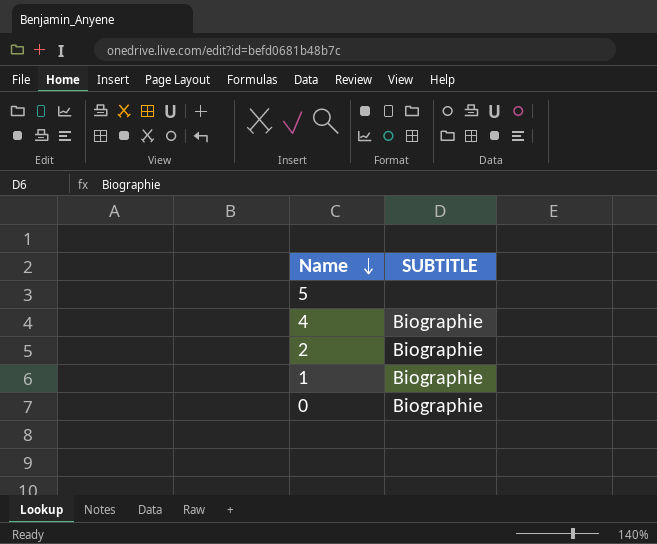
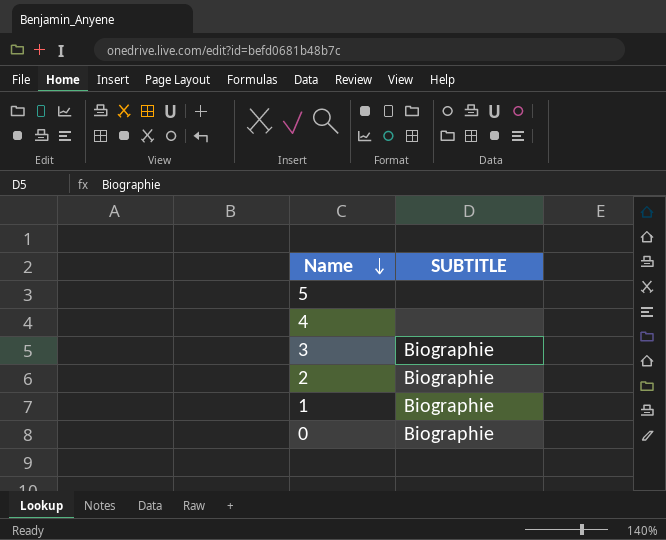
4 | SUBTITLE: Biographie -> none
row 3: none -> Biographie

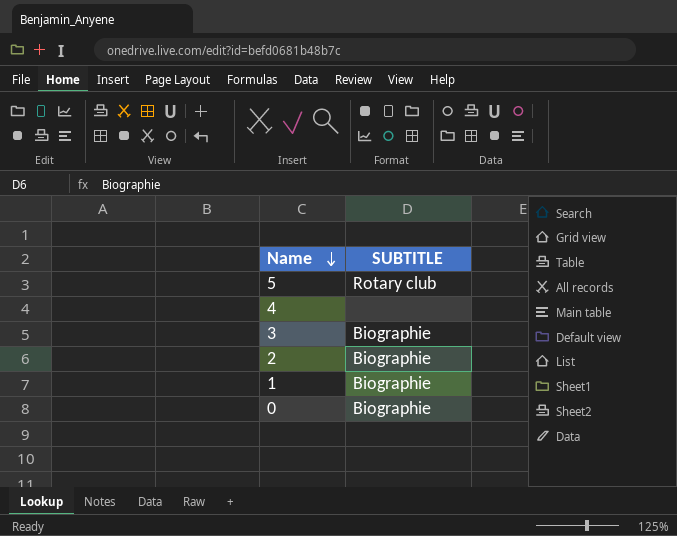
5 | SUBTITLE: none -> Rotary club

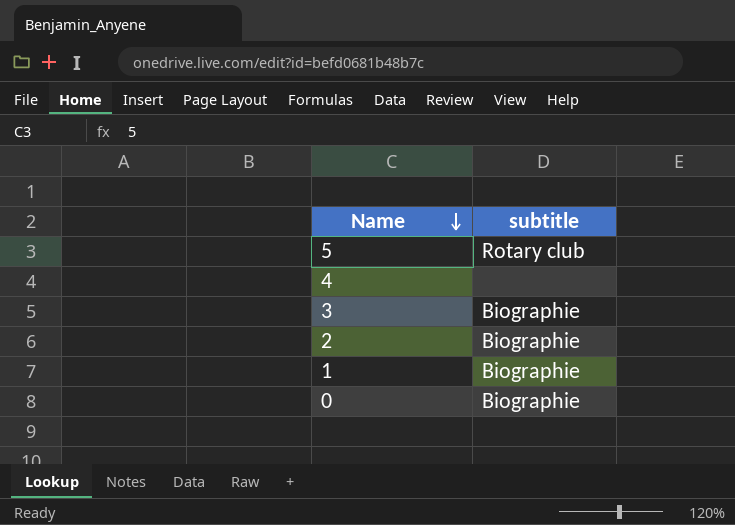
column name: SUBTITLE -> subtitle

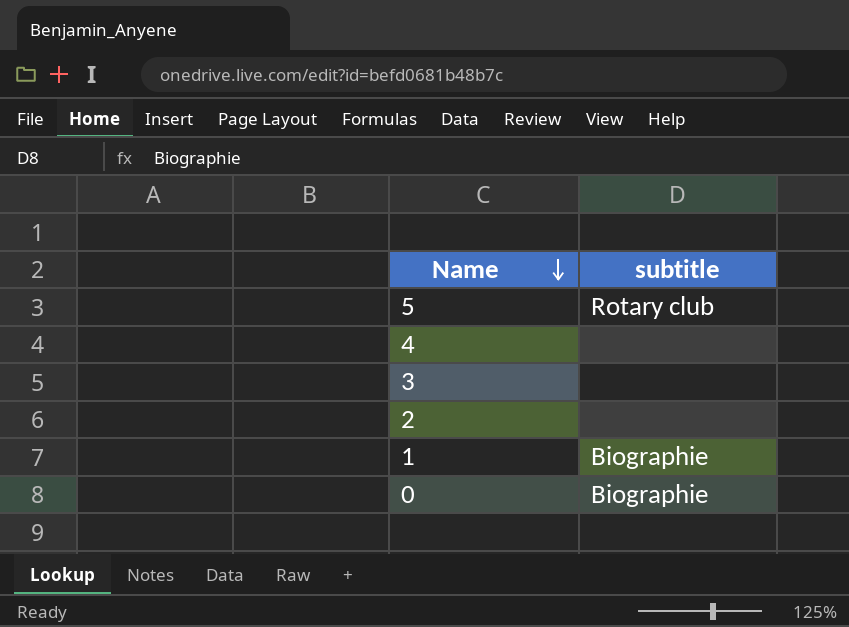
3 | subtitle: Biographie -> none
2 | subtitle: Biographie -> none

